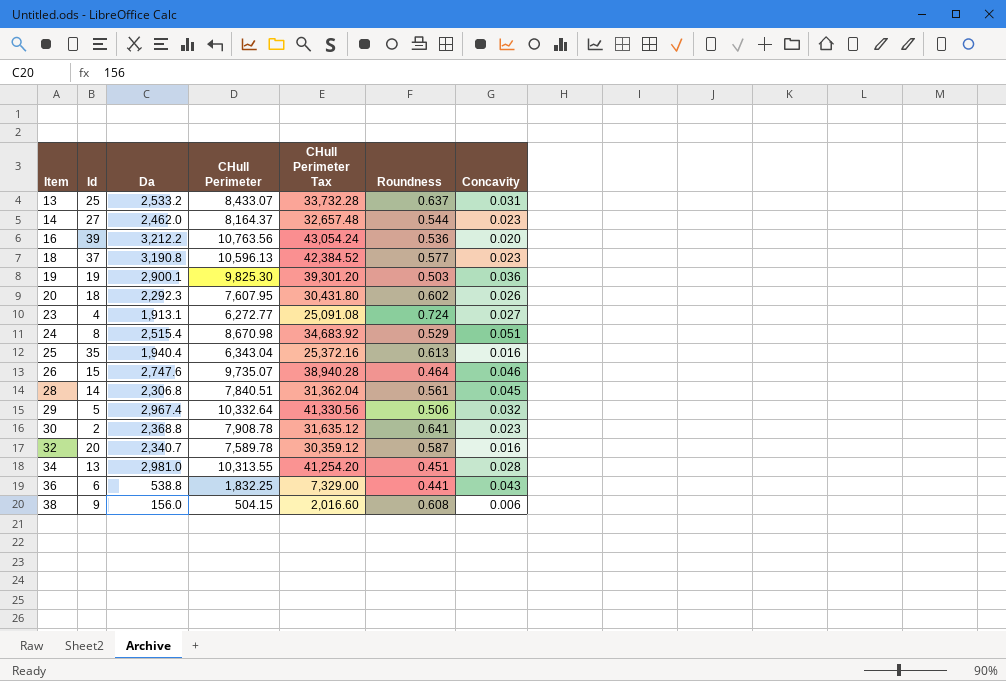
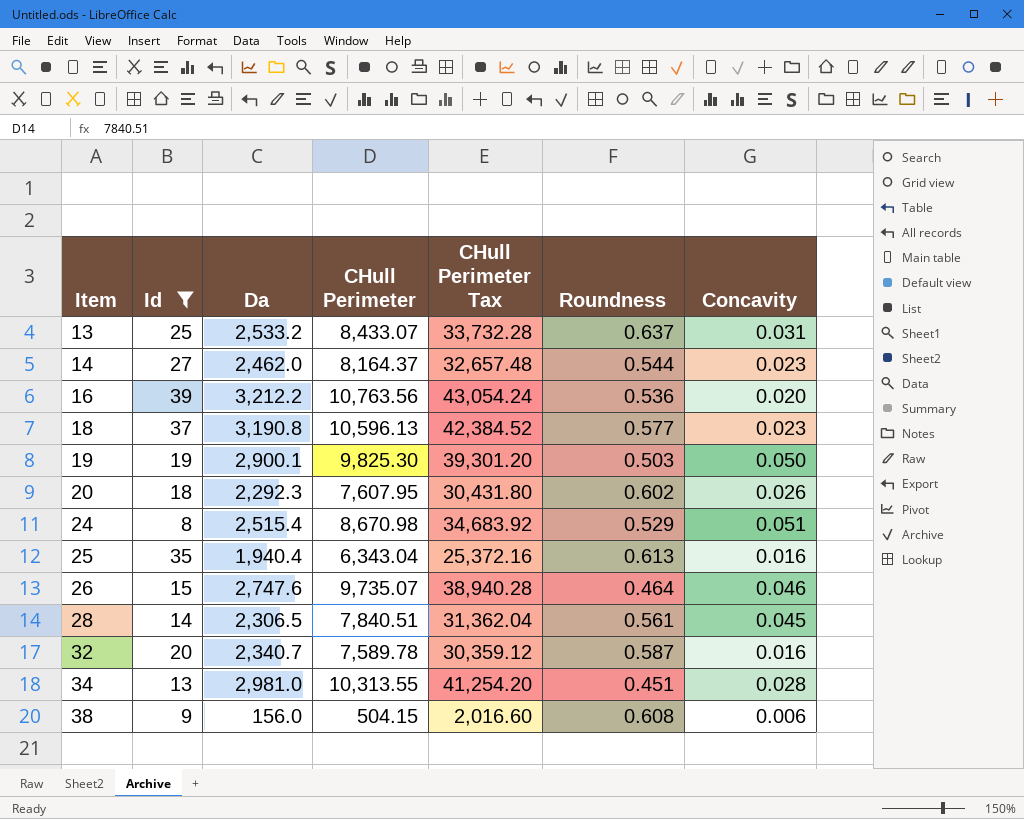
filter: none -> Id >= 8
19 | Concavity: 0.036 -> 0.050
28 | Da: 2,306.8 -> 2,306.5

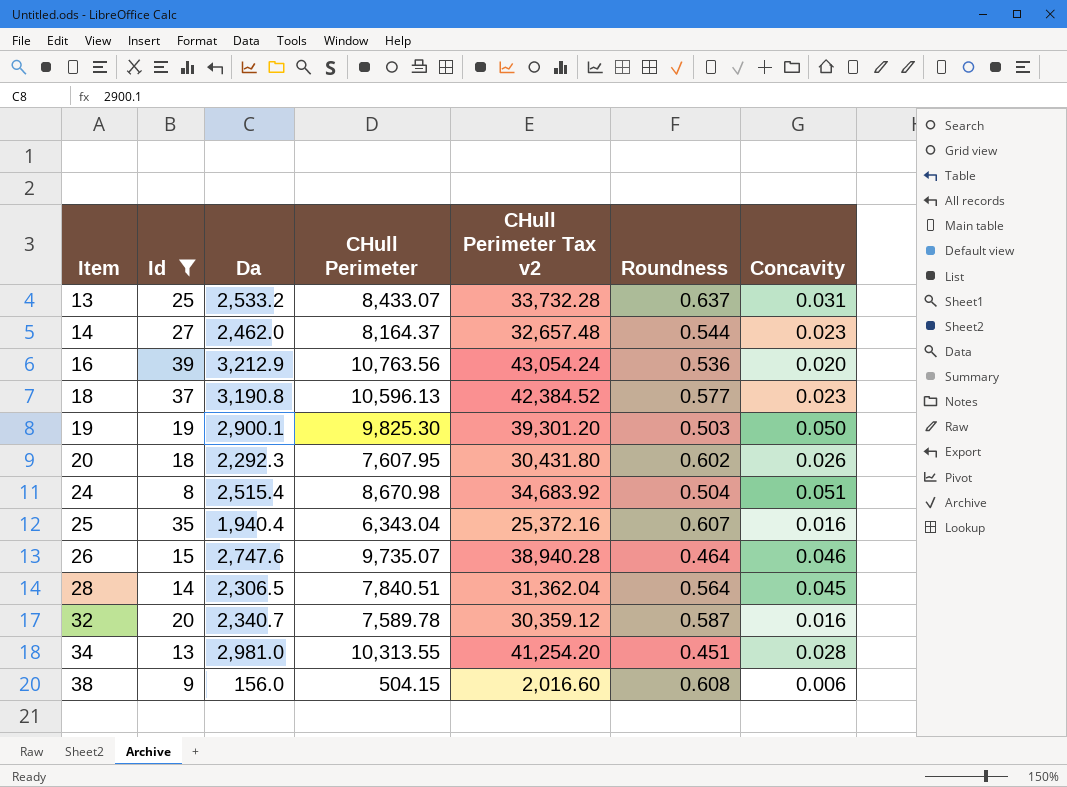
column name: CHull Perimeter Tax -> CHull Perimeter Tax v2
16 | Da: 3,212.2 -> 3,212.9
24 | Roundness: 0.529 -> 0.504
25 | Roundness: 0.613 -> 0.607
28 | Roundness: 0.561 -> 0.564

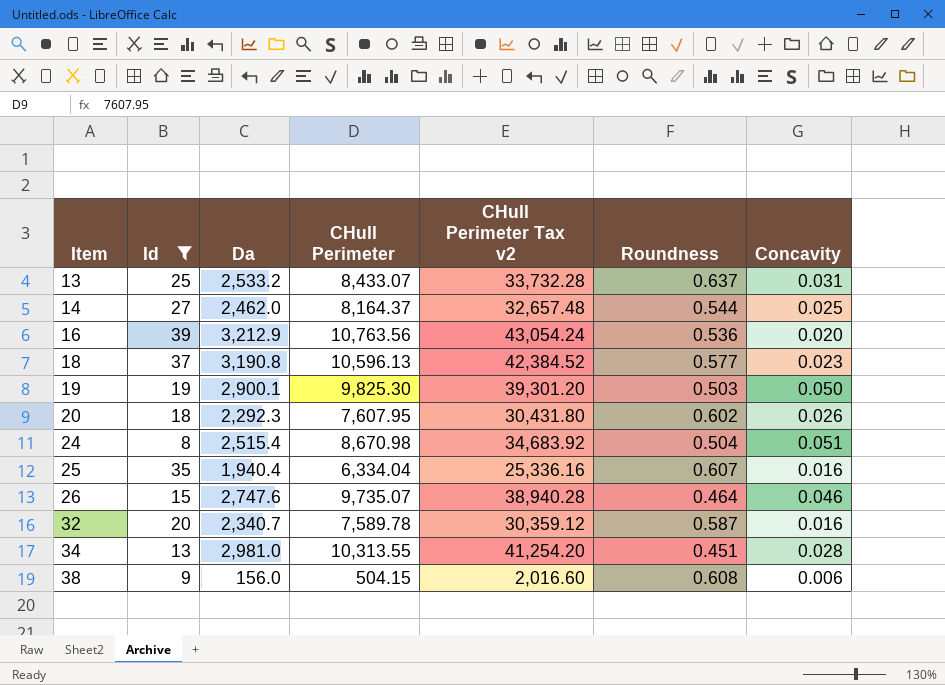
row 28: 14 | 2,306.5 | 7,840.51 | 31,362.04 | 0.564 | 0.045 -> none
14 | Concavity: 0.023 -> 0.025
25 | CHull Perimeter: 6,343.04 -> 6,334.04
25 | CHull Perimeter Tax v2: 25,372.16 -> 25,336.16

